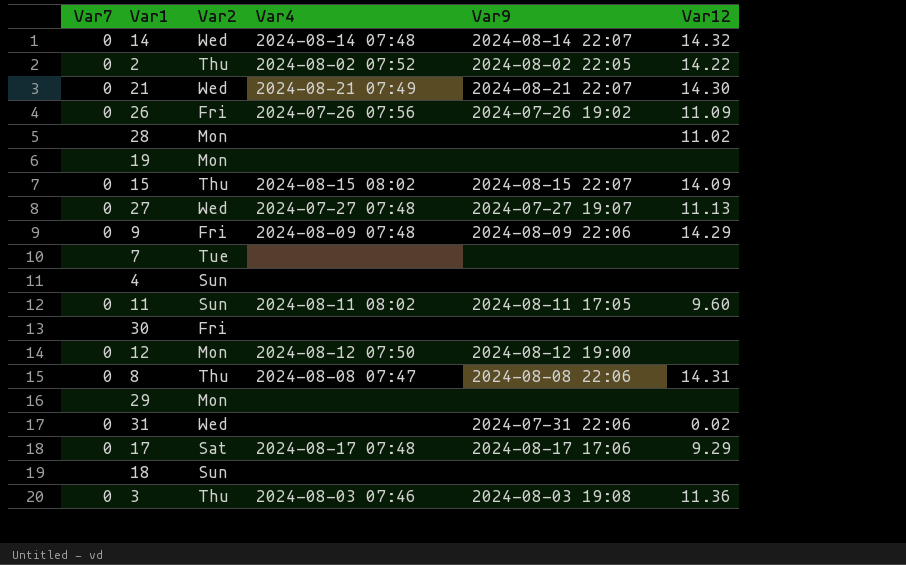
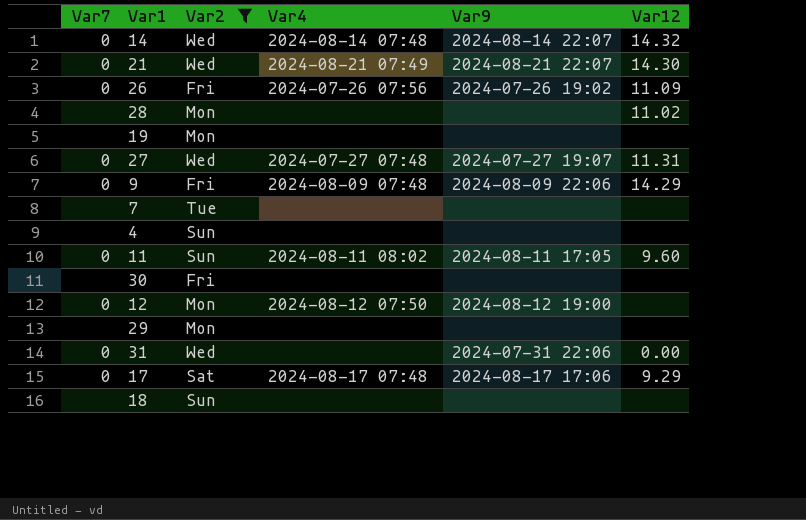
filter: none -> Var2 != Thu
27 | Var12: 11.13 -> 11.31
31 | Var12: 0.02 -> 0.00

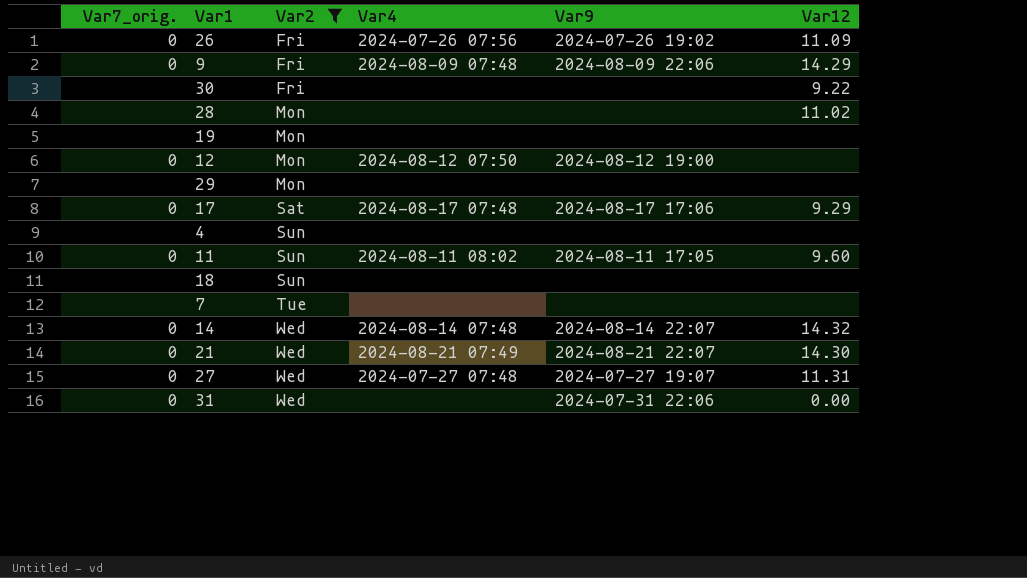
row order: none -> Var2 ascending
column name: Var7 -> Var7_orig.
30 | Var12: none -> 9.22

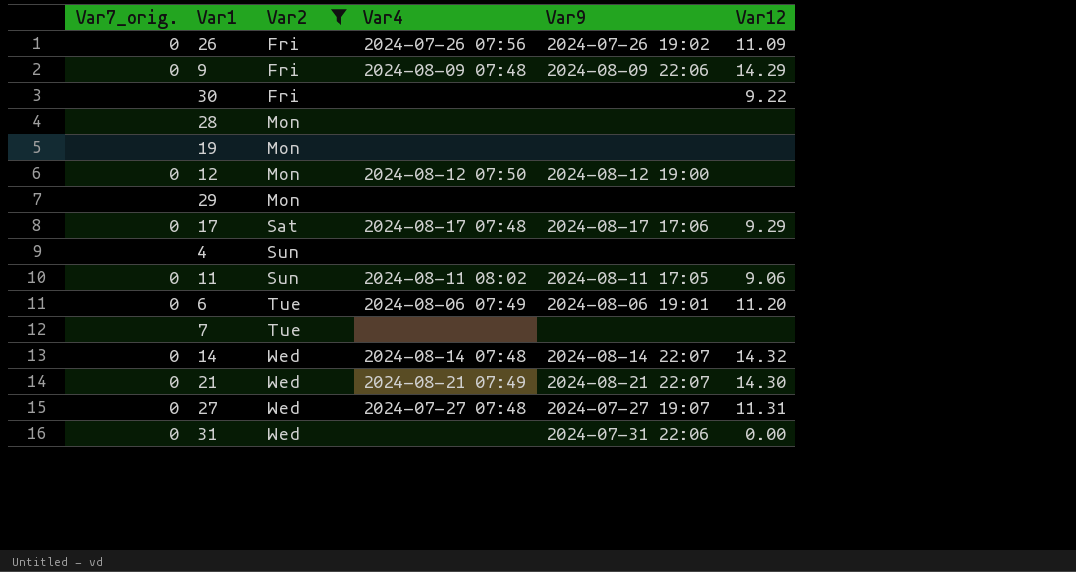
row 18: none | Sun | none | none | none -> none
28 | Var12: 11.02 -> none
11 | Var12: 9.60 -> 9.06
row 6: none -> 0 | Tue | 2024-08-06 07:49 | 2024-08-06 19:01 | 11.20

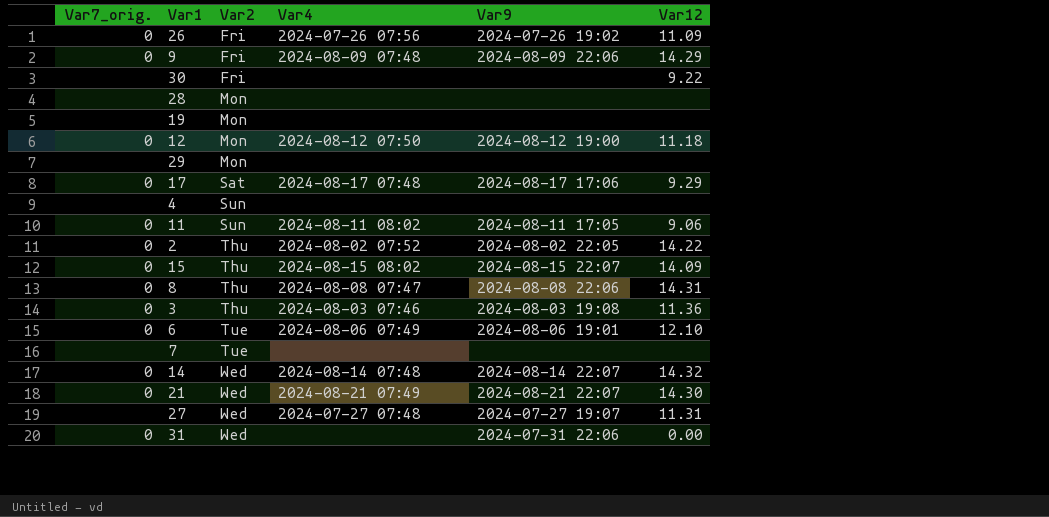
filter: Var2 != Thu -> none
12 | Var12: none -> 11.18
6 | Var12: 11.20 -> 12.10
27 | Var7_orig.: 0 -> none

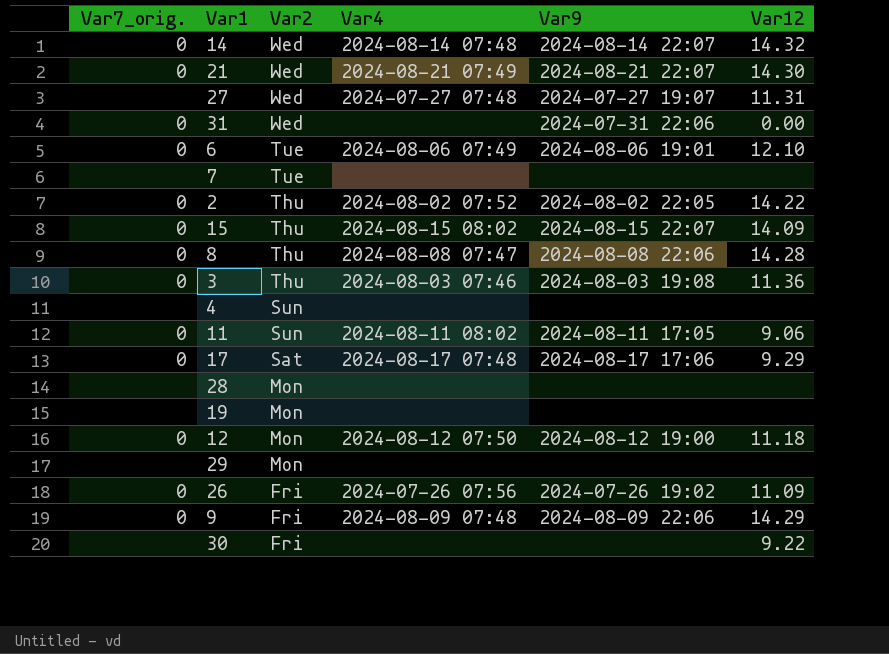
row order: Var2 ascending -> Var2 descending
8 | Var12: 14.31 -> 14.28

